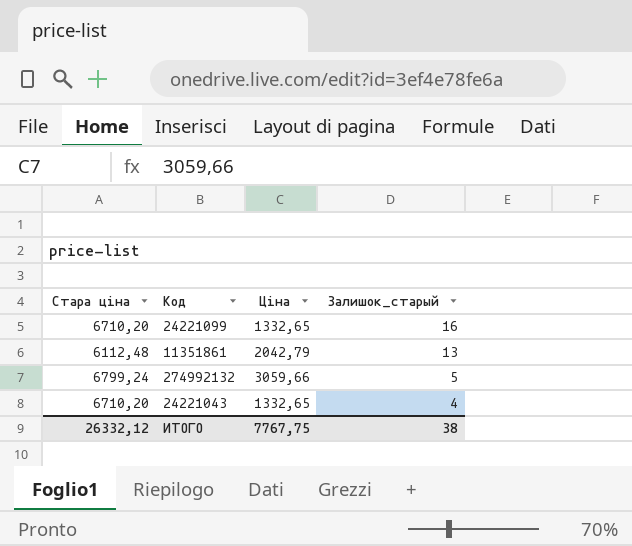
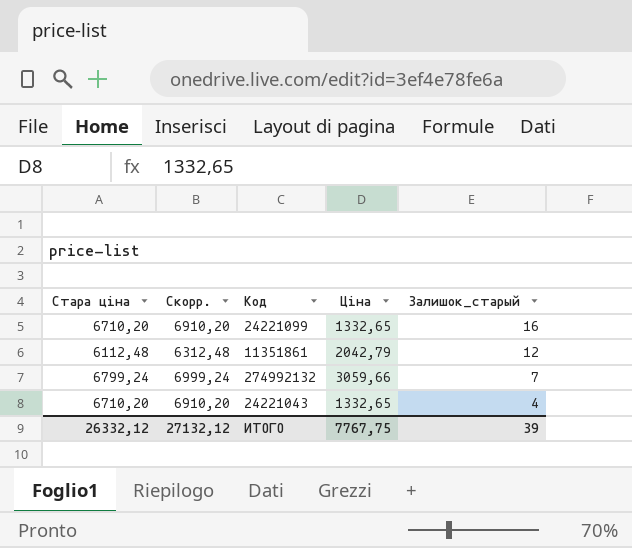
column Скорр. | formula: none -> [Стара ціна] + 200
11351861 | Залишок_старый: 13 -> 12
274992132 | Залишок_старый: 5 -> 7
ИТОГО | Залишок_старый: 38 -> 39

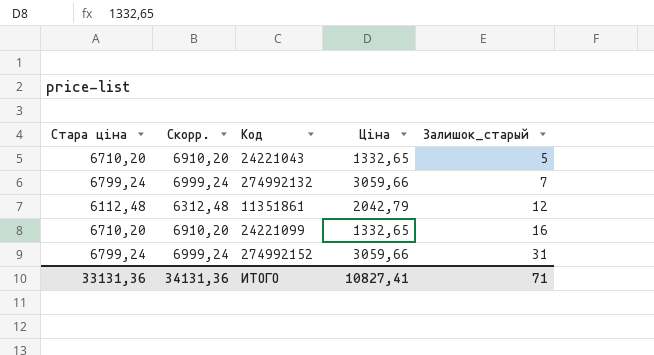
row order: Залишок_старый descending -> Залишок_старый ascending
24221043 | Залишок_старый: 4 -> 5
row 274992152: none -> 6799,24 | 6999,24 | 3059,66 | 31
ИТОГО | Стара ціна: 26332,12 -> 33131,36
ИТОГО | Скорр.: 27132,12 -> 34131,36
ИТОГО | Ціна: 7767,75 -> 10827,41
ИТОГО | Залишок_старый: 39 -> 71

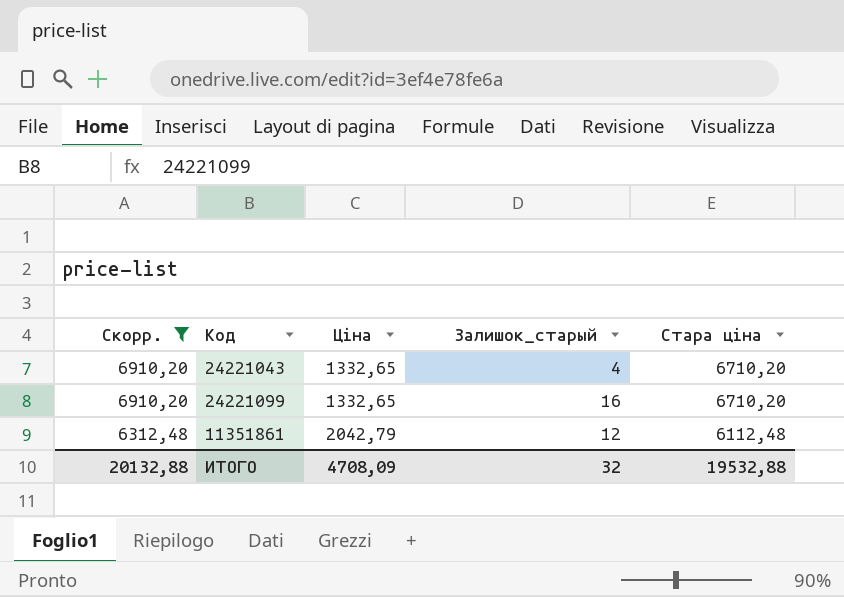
filter: none -> Скорр. != 6999,24
row order: Залишок_старый ascending -> Скорр. descending
column Стара ціна | position: 1 -> 5
24221043 | Залишок_старый: 5 -> 4
ИТОГО | Скорр.: 34131,36 -> 20132,88
ИТОГО | Ціна: 10827,41 -> 4708,09
ИТОГО | Залишок_старый: 71 -> 32
ИТОГО | Стара ціна: 33131,36 -> 19532,88

